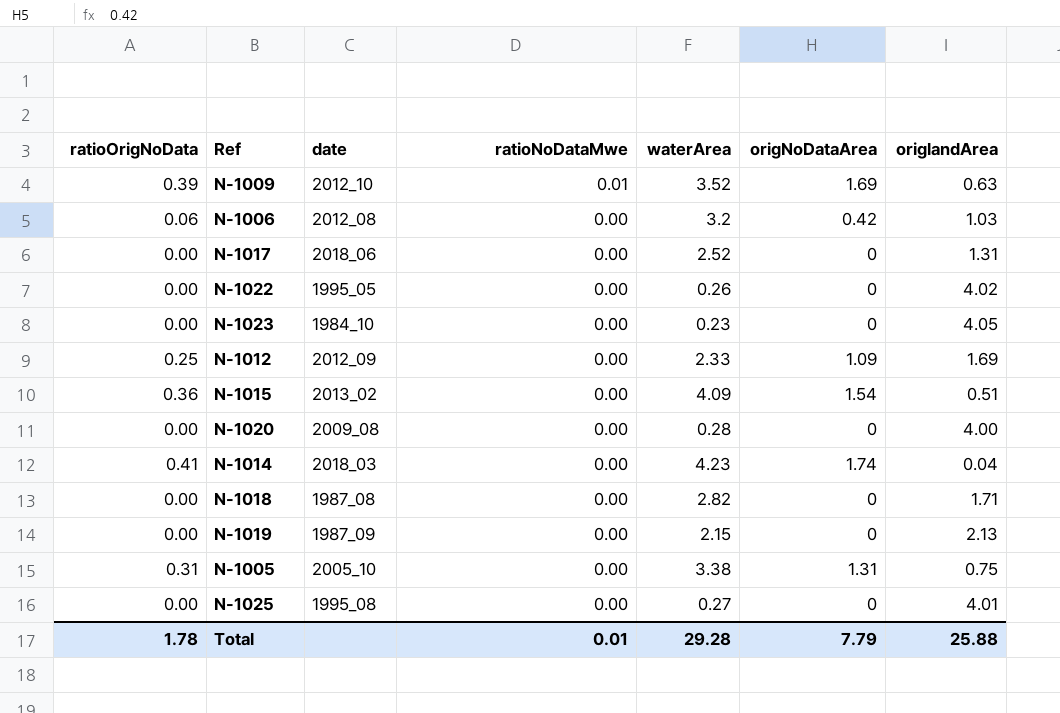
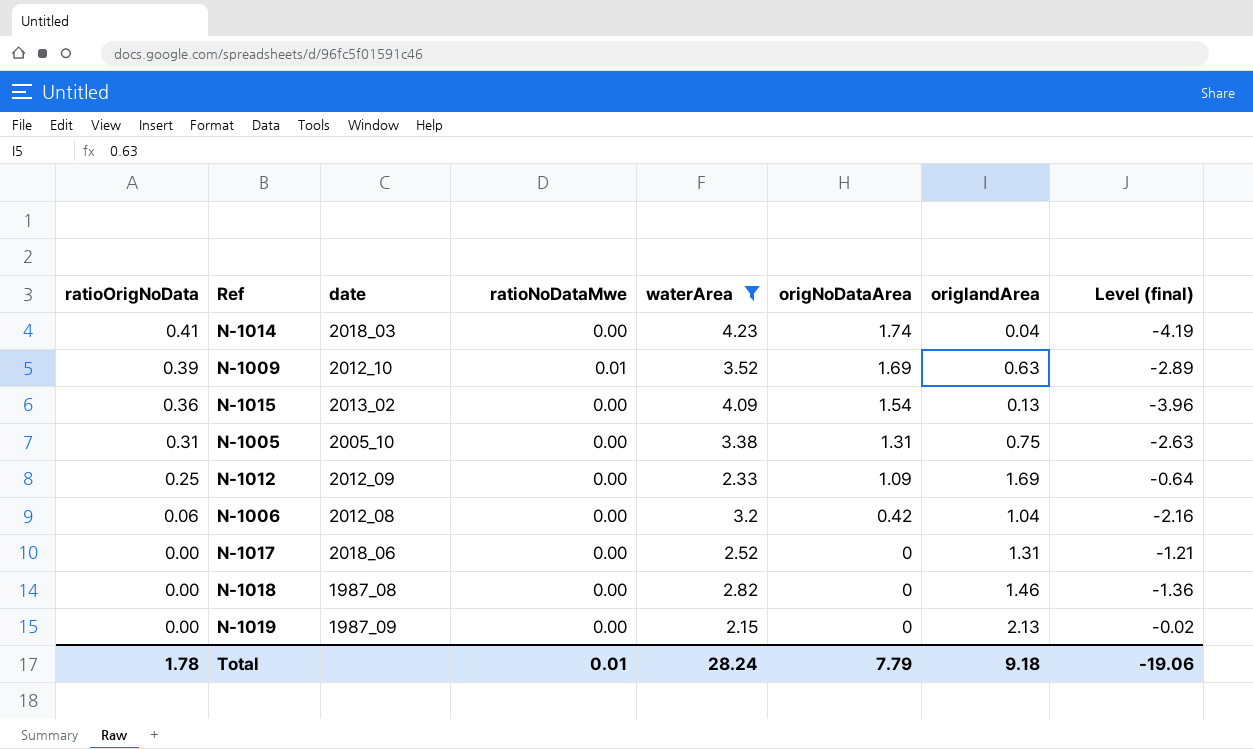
filter: none -> waterArea >= 2.15
row order: ratioNoDataMwe descending -> ratioOrigNoData descending
column Level (final) | formula: none -> [origlandArea] - [waterArea]
N-1015 | origlandArea: 0.51 -> 0.13
N-1006 | origlandArea: 1.03 -> 1.04
N-1018 | origlandArea: 1.71 -> 1.46
Total | waterArea: 29.28 -> 28.24
Total | origlandArea: 25.88 -> 9.18

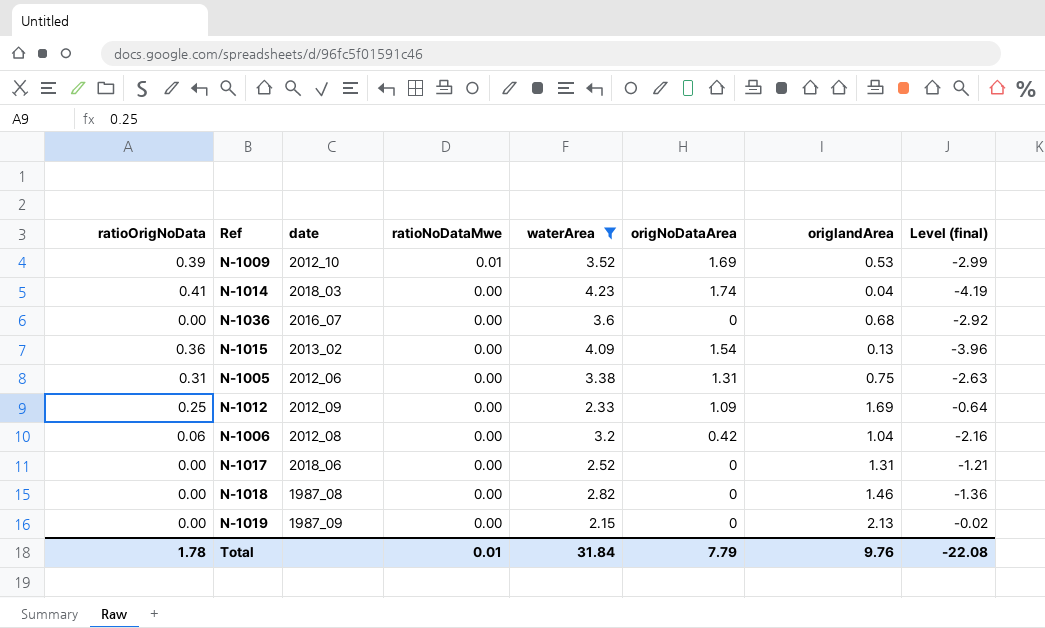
row order: ratioOrigNoData descending -> ratioNoDataMwe descending
N-1009 | origlandArea: 0.63 -> 0.53
N-1009 | Level (final): -2.89 -> -2.99
row N-1036: none -> 0.00 | 2016_07 | 0.00 | 3.6 | 0 | 0.68 | -2.92
N-1005 | date: 2005_10 -> 2012_06
Total | waterArea: 28.24 -> 31.84
Total | origlandArea: 9.18 -> 9.76
Total | Level (final): -19.06 -> -22.08

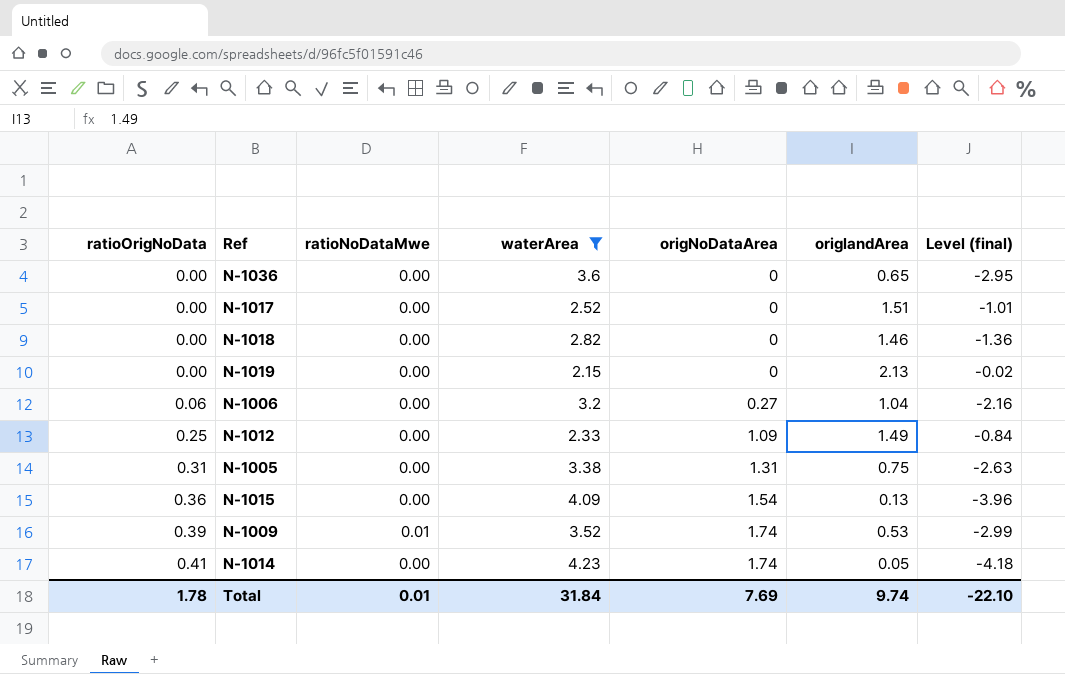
row order: ratioNoDataMwe descending -> ratioOrigNoData ascending
column date | position: 3 -> none
N-1036 | origlandArea: 0.68 -> 0.65
N-1036 | Level (final): -2.92 -> -2.95
N-1017 | origlandArea: 1.31 -> 1.51
N-1017 | Level (final): -1.21 -> -1.01
N-1006 | origNoDataArea: 0.42 -> 0.27
N-1012 | origlandArea: 1.69 -> 1.49
N-1012 | Level (final): -0.64 -> -0.84
N-1009 | origNoDataArea: 1.69 -> 1.74
N-1014 | origlandArea: 0.04 -> 0.05
N-1014 | Level (final): -4.19 -> -4.18
Total | origNoDataArea: 7.79 -> 7.69
Total | origlandArea: 9.76 -> 9.74
Total | Level (final): -22.08 -> -22.10

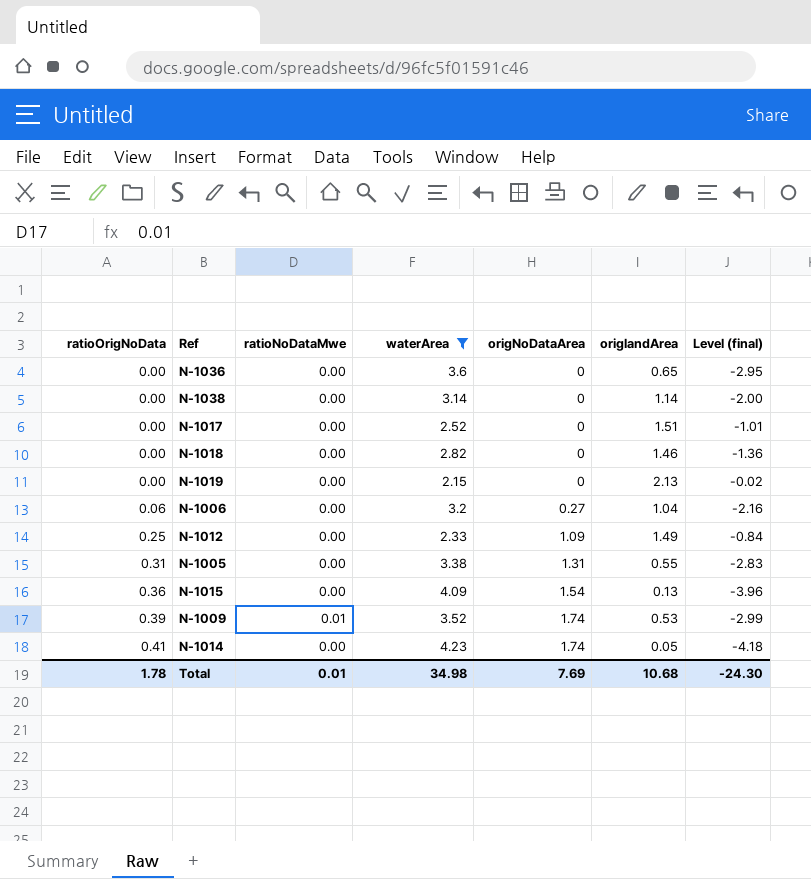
row N-1038: none -> 0.00 | 0.00 | 3.14 | 0 | 1.14 | -2.00
N-1005 | origlandArea: 0.75 -> 0.55
N-1005 | Level (final): -2.63 -> -2.83
Total | waterArea: 31.84 -> 34.98
Total | origlandArea: 9.74 -> 10.68
Total | Level (final): -22.10 -> -24.30

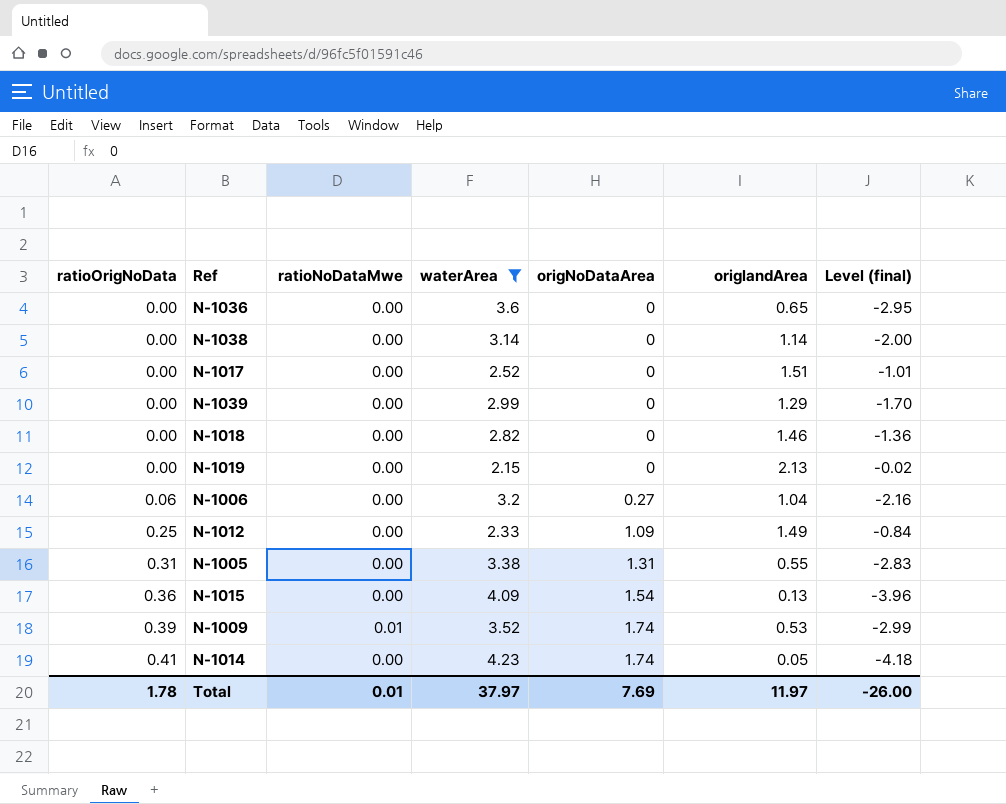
row N-1039: none -> 0.00 | 0.00 | 2.99 | 0 | 1.29 | -1.70
Total | waterArea: 34.98 -> 37.97
Total | origlandArea: 10.68 -> 11.97
Total | Level (final): -24.30 -> -26.00

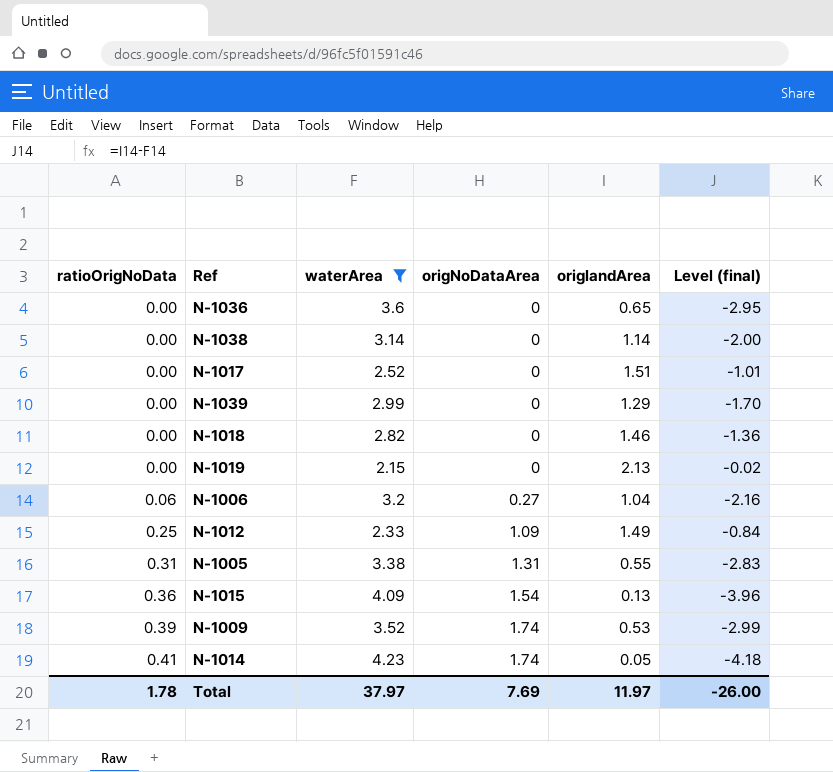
column ratioNoDataMwe | position: 3 -> none

